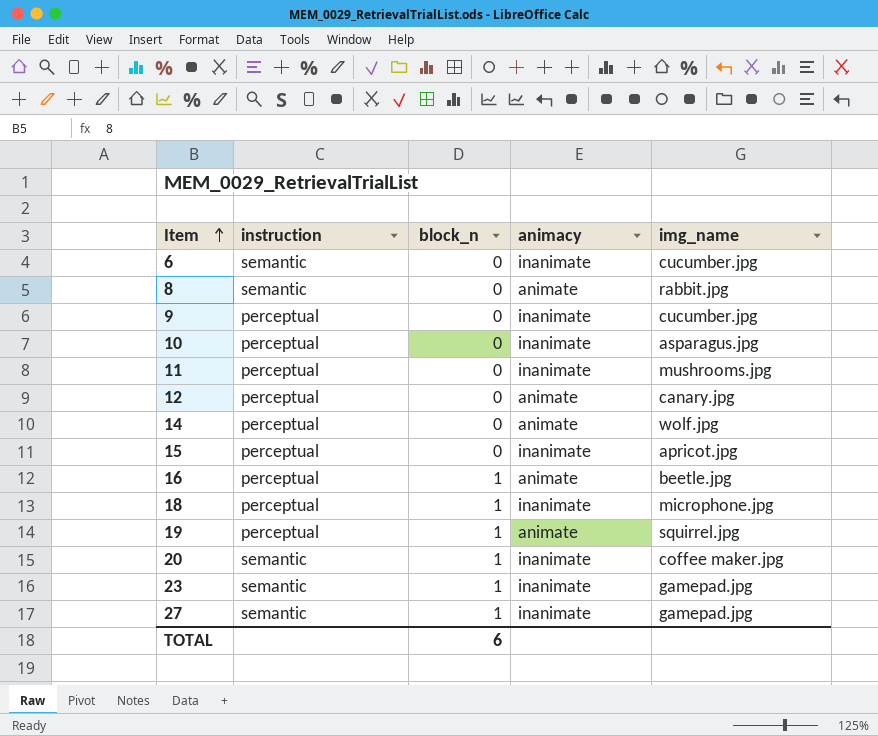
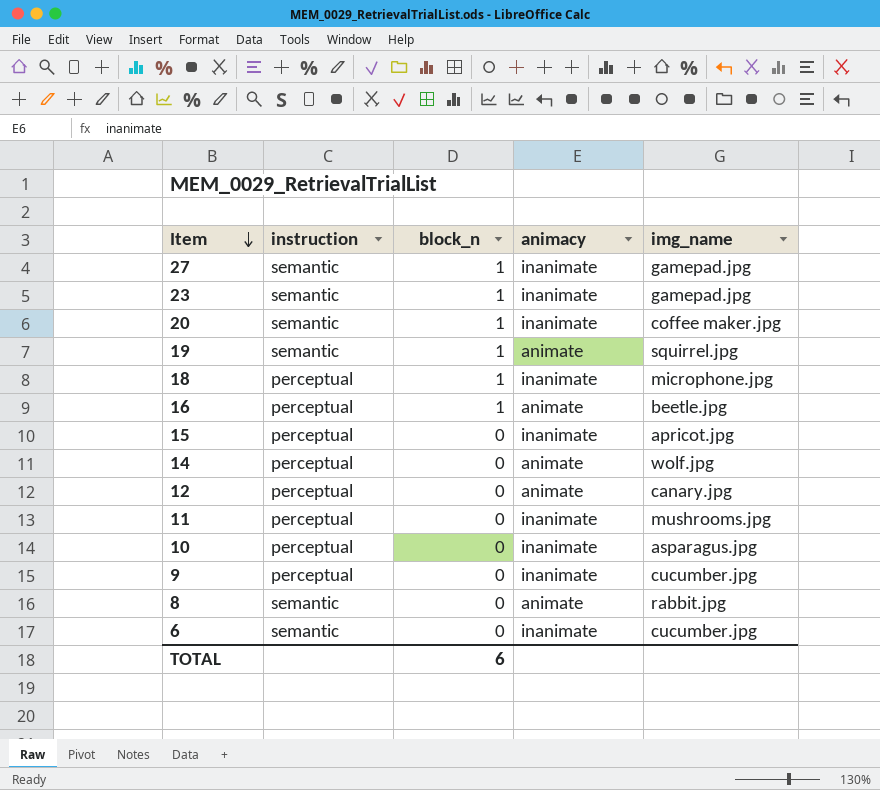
row order: Item ascending -> Item descending
19 | instruction: perceptual -> semantic

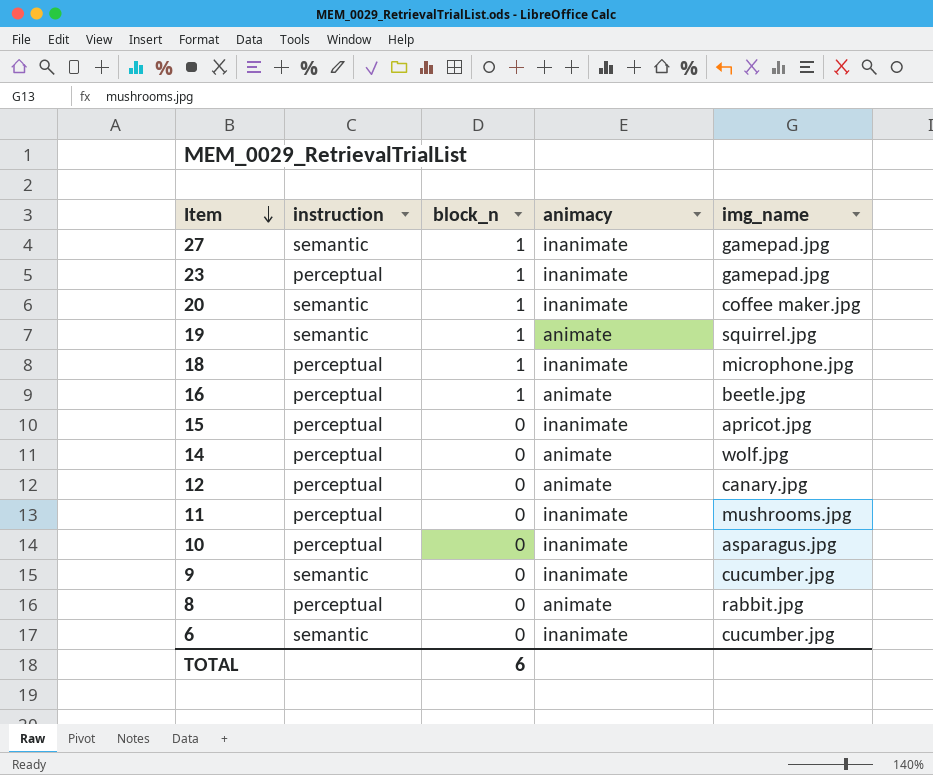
23 | instruction: semantic -> perceptual
9 | instruction: perceptual -> semantic
8 | instruction: semantic -> perceptual

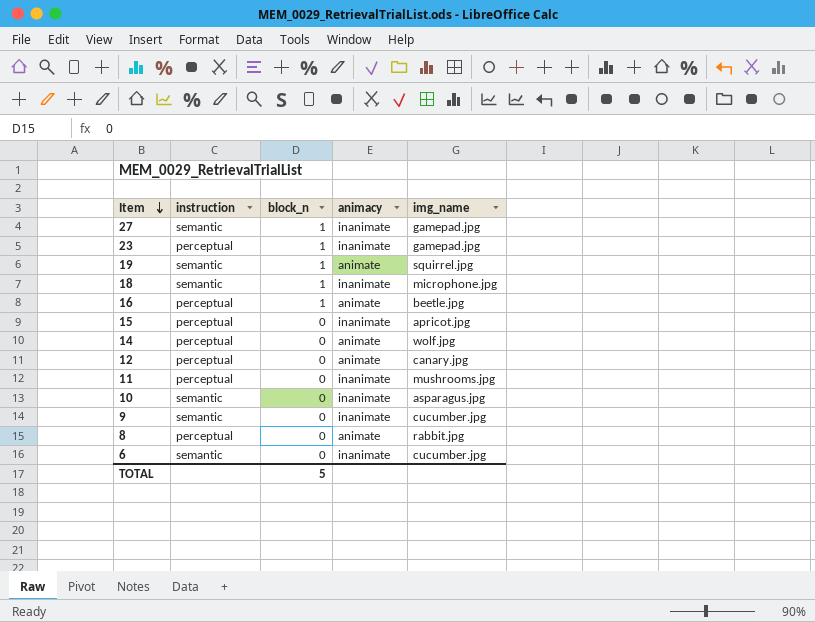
row 20: semantic | 1 | inanimate | coffee maker.jpg -> none
18 | instruction: perceptual -> semantic
10 | instruction: perceptual -> semantic
TOTAL | block_n: 6 -> 5

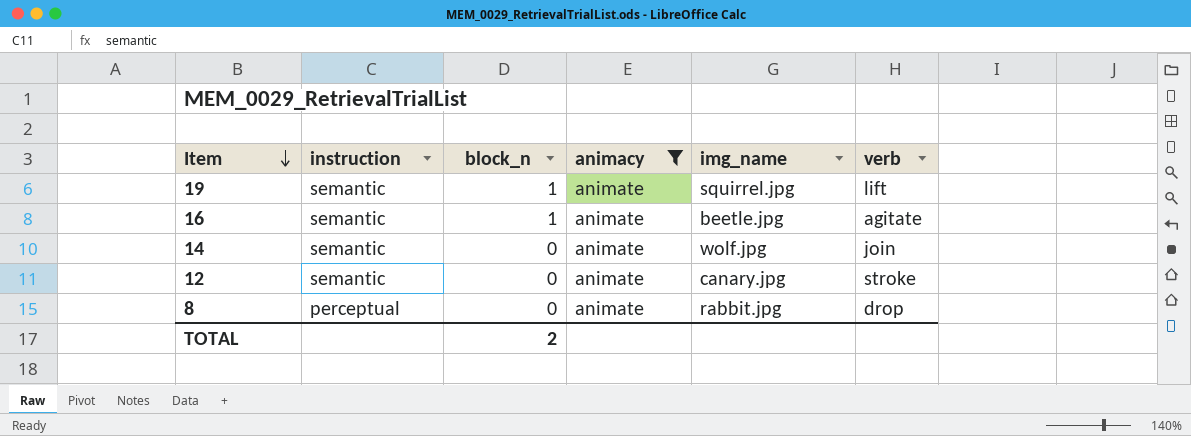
filter: none -> animacy = animate
column verb | position: none -> 6
16 | instruction: perceptual -> semantic
14 | instruction: perceptual -> semantic
12 | instruction: perceptual -> semantic
TOTAL | block_n: 5 -> 2

